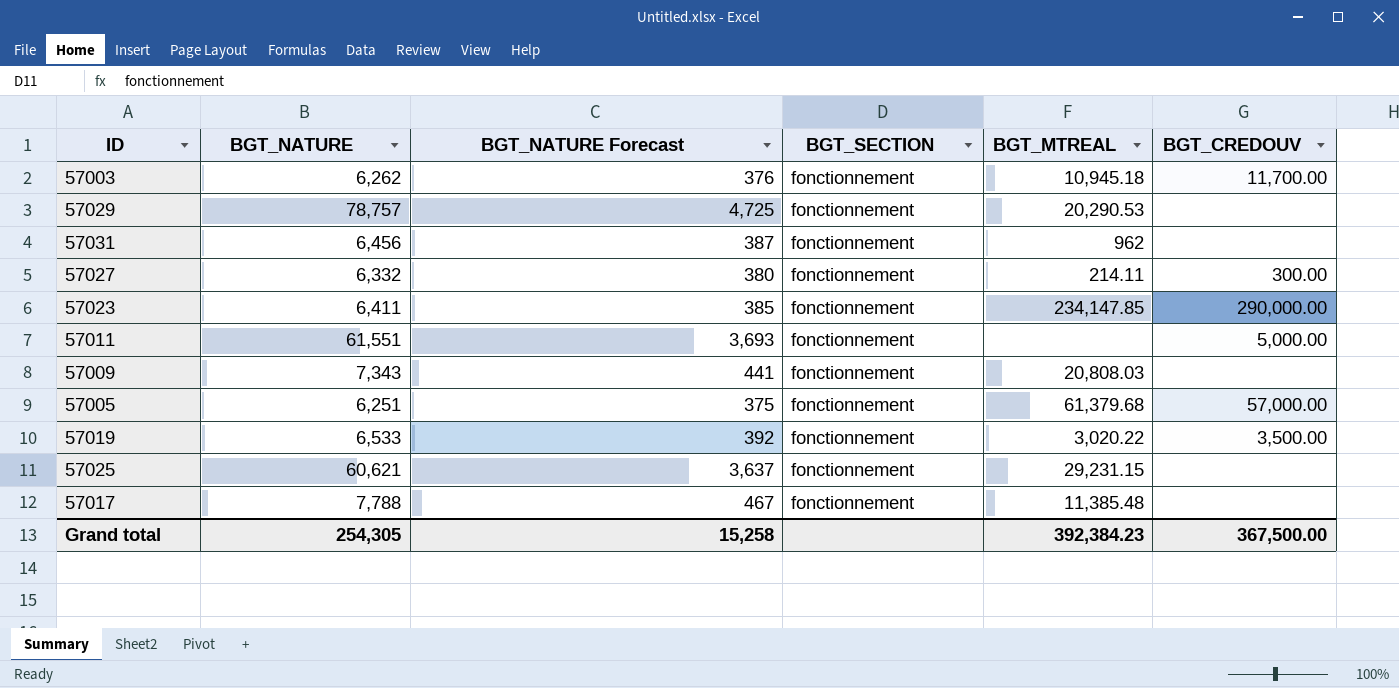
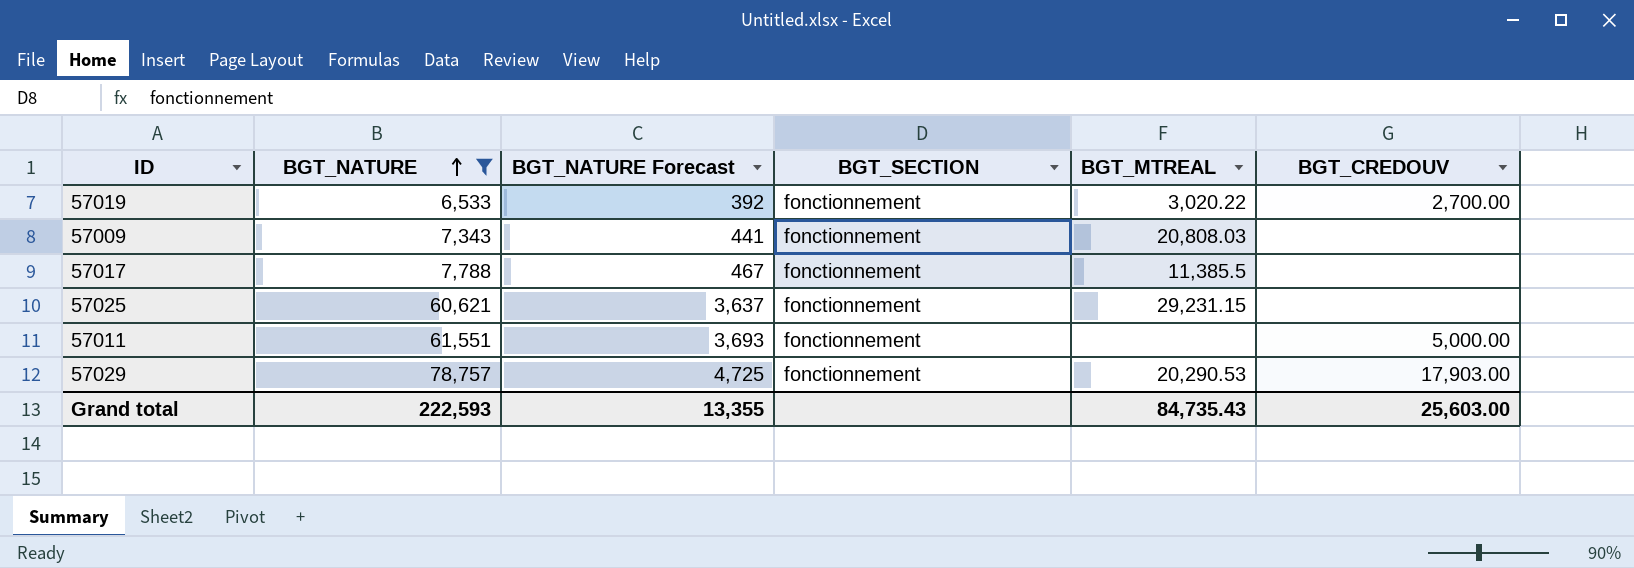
filter: none -> BGT_NATURE >= 6,533
row order: none -> BGT_NATURE ascending
57019 | BGT_CREDOUV: 3,500.00 -> 2,700.00
57017 | BGT_MTREAL: 11,385.48 -> 11,385.5
57029 | BGT_CREDOUV: none -> 17,903.00
Grand total | BGT_NATURE: 254,305 -> 222,593
Grand total | BGT_NATURE Forecast: 15,258 -> 13,355
Grand total | BGT_MTREAL: 392,384.23 -> 84,735.43
Grand total | BGT_CREDOUV: 367,500.00 -> 25,603.00

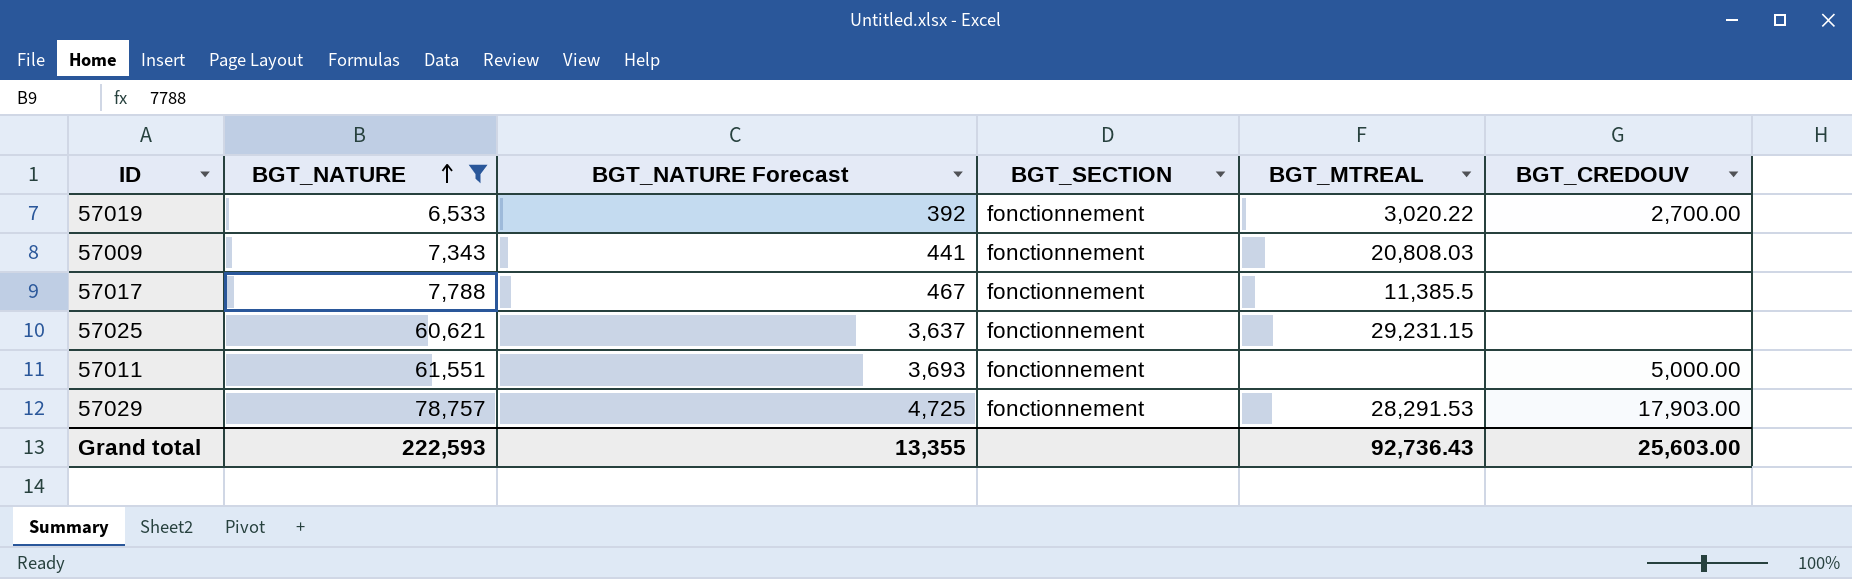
57029 | BGT_MTREAL: 20,290.53 -> 28,291.53
Grand total | BGT_MTREAL: 84,735.43 -> 92,736.43

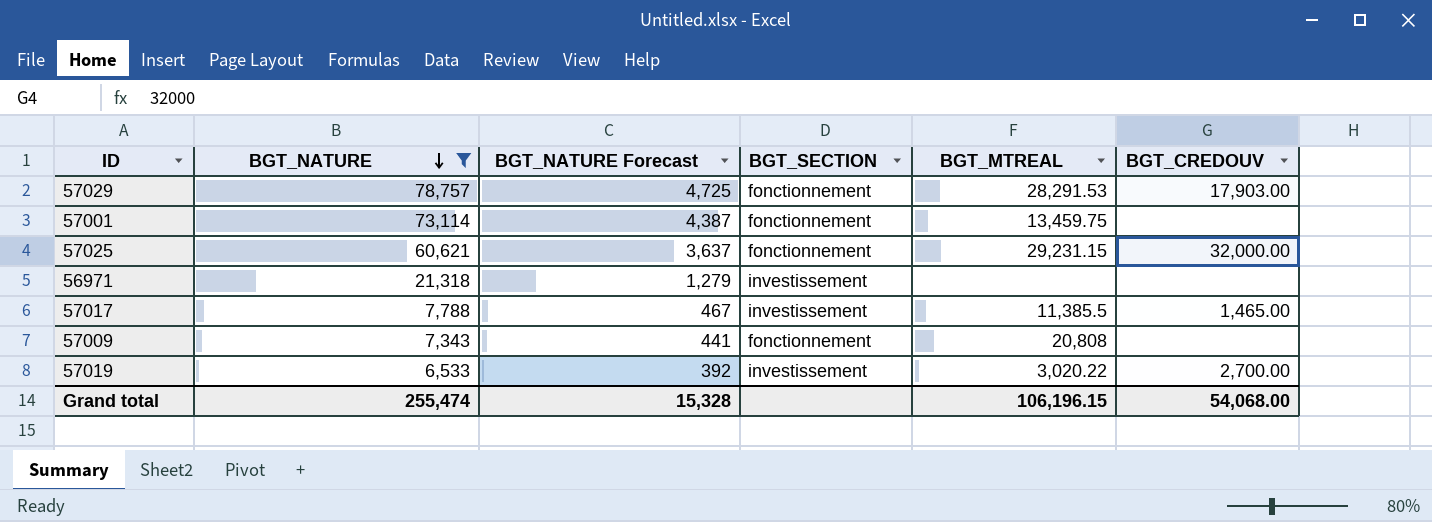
row order: BGT_NATURE ascending -> BGT_NATURE descending
row 57011: 61,551 | 3,693 | fonctionnement | none | 5,000.00 -> none
row 57001: none -> 73,114 | 4,387 | fonctionnement | 13,459.75 | none
57025 | BGT_CREDOUV: none -> 32,000.00
row 56971: none -> 21,318 | 1,279 | investissement | none | none
57017 | BGT_SECTION: fonctionnement -> investissement
57017 | BGT_CREDOUV: none -> 1,465.00
57009 | BGT_MTREAL: 20,808.03 -> 20,808
57019 | BGT_SECTION: fonctionnement -> investissement
Grand total | BGT_NATURE: 222,593 -> 255,474
Grand total | BGT_NATURE Forecast: 13,355 -> 15,328
Grand total | BGT_MTREAL: 92,736.43 -> 106,196.15
Grand total | BGT_CREDOUV: 25,603.00 -> 54,068.00

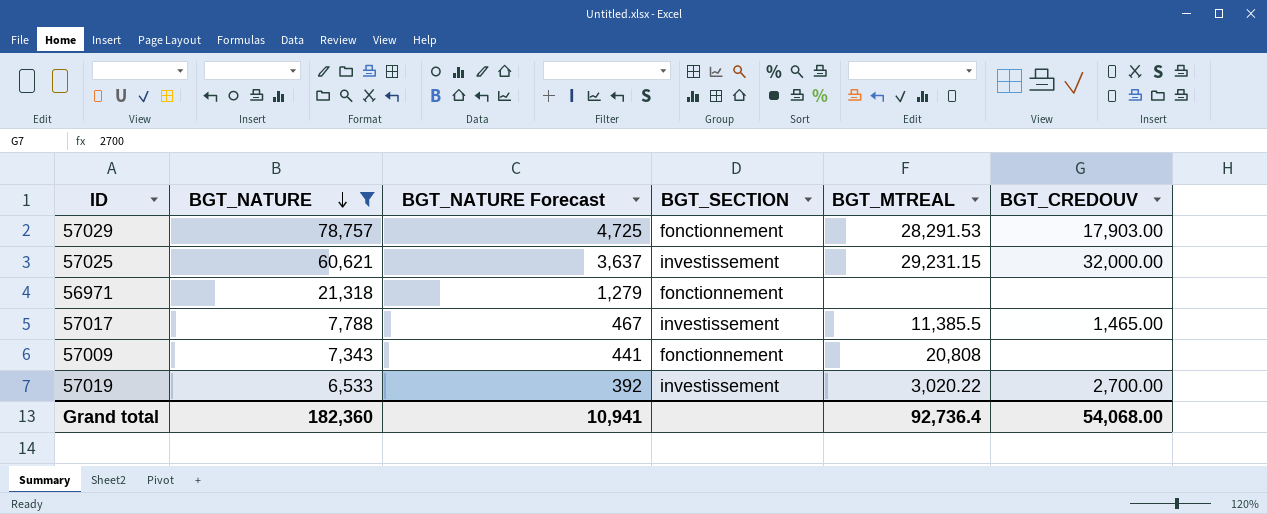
row 57001: 73,114 | 4,387 | fonctionnement | 13,459.75 | none -> none
57025 | BGT_SECTION: fonctionnement -> investissement
56971 | BGT_SECTION: investissement -> fonctionnement
Grand total | BGT_NATURE: 255,474 -> 182,360
Grand total | BGT_NATURE Forecast: 15,328 -> 10,941
Grand total | BGT_MTREAL: 106,196.15 -> 92,736.4

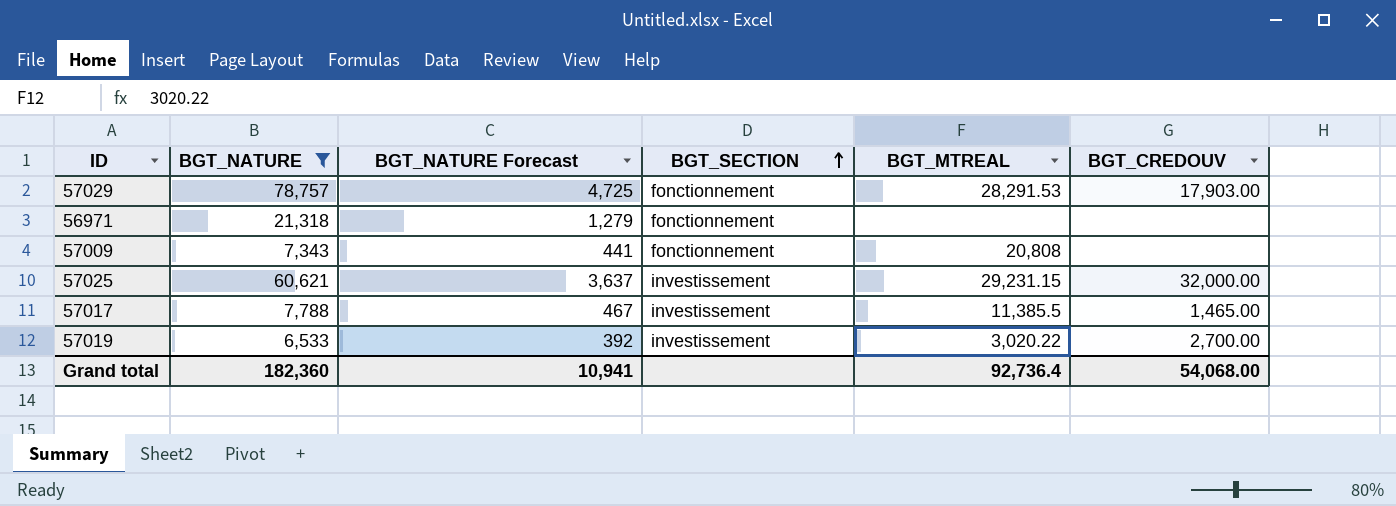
row order: BGT_NATURE descending -> BGT_SECTION ascending

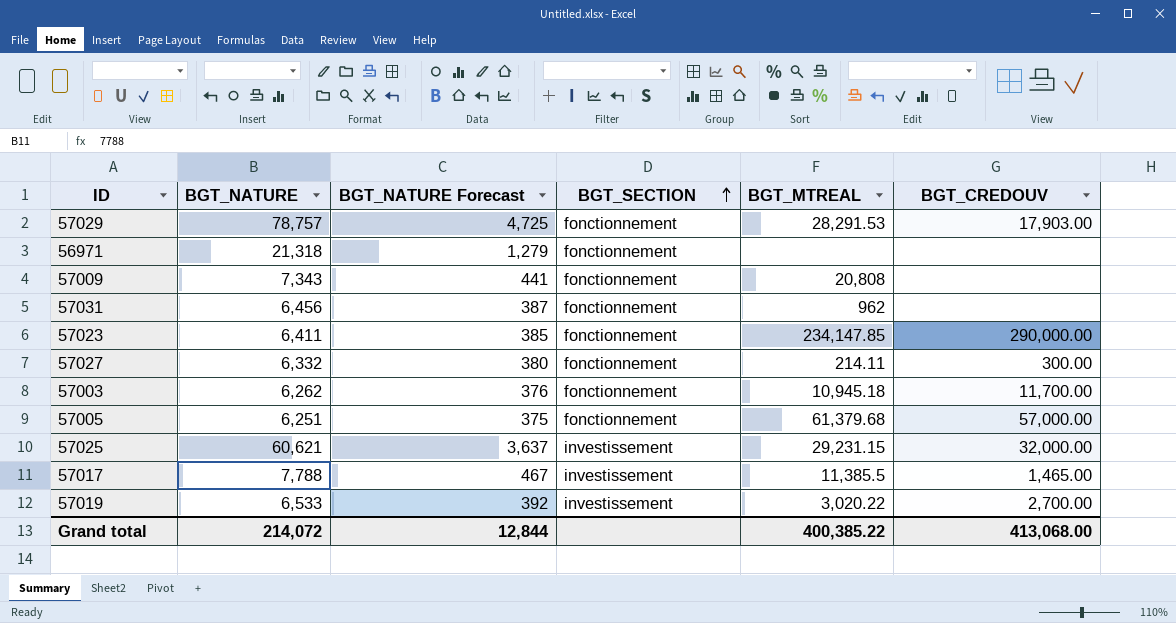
filter: BGT_NATURE >= 6,533 -> none
Grand total | BGT_NATURE: 182,360 -> 214,072
Grand total | BGT_NATURE Forecast: 10,941 -> 12,844
Grand total | BGT_MTREAL: 92,736.4 -> 400,385.22
Grand total | BGT_CREDOUV: 54,068.00 -> 413,068.00

